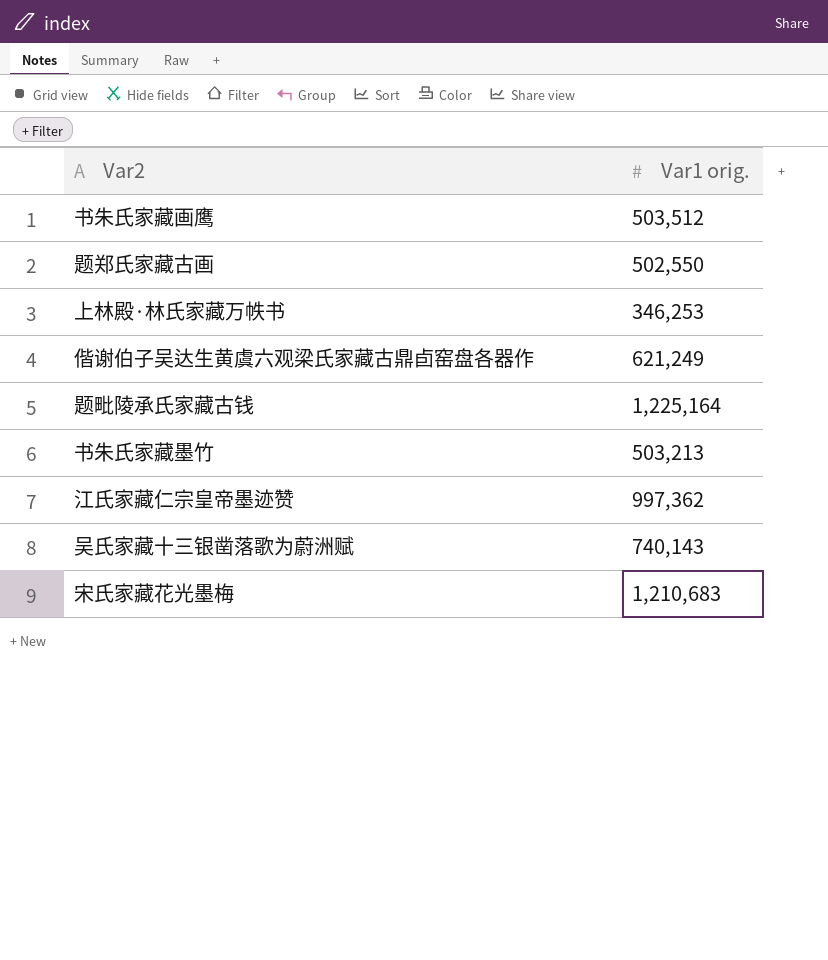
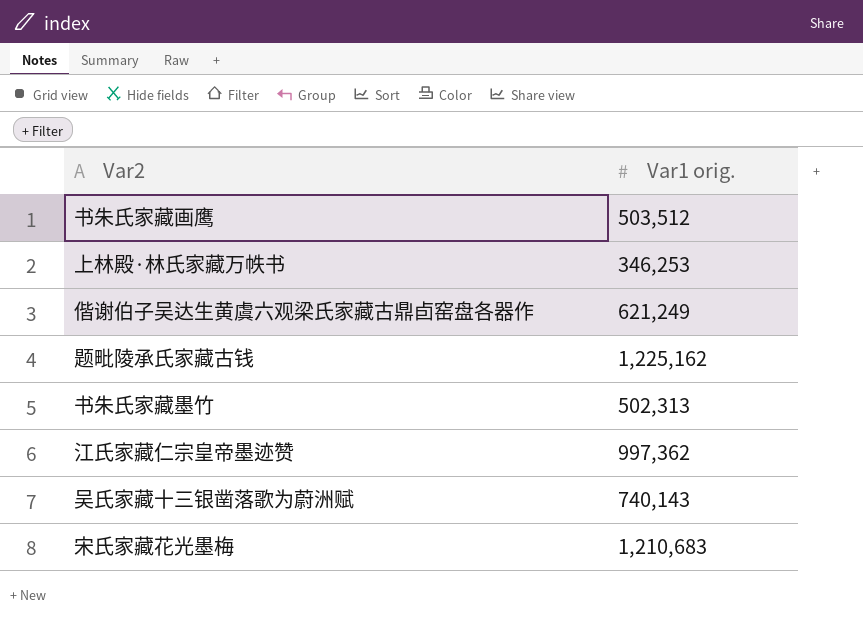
row 题郑氏家藏古画: 502,550 -> none
题毗陵承氏家藏古钱 | Var1 orig.: 1,225,164 -> 1,225,162
书朱氏家藏墨竹 | Var1 orig.: 503,213 -> 502,313

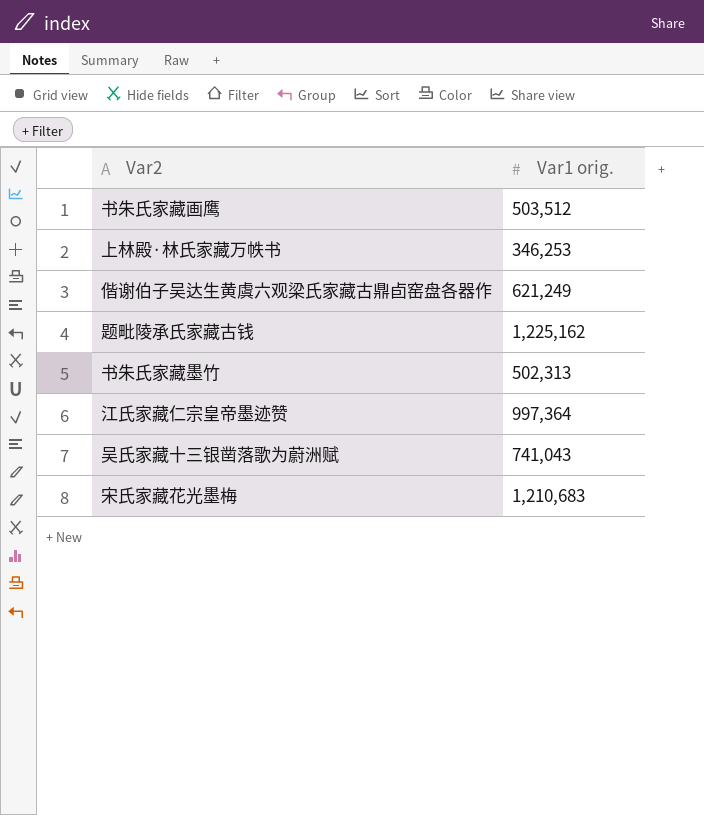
江氏家藏仁宗皇帝墨迹赞 | Var1 orig.: 997,362 -> 997,364
吴氏家藏十三银凿落歌为蔚洲赋 | Var1 orig.: 740,143 -> 741,043

